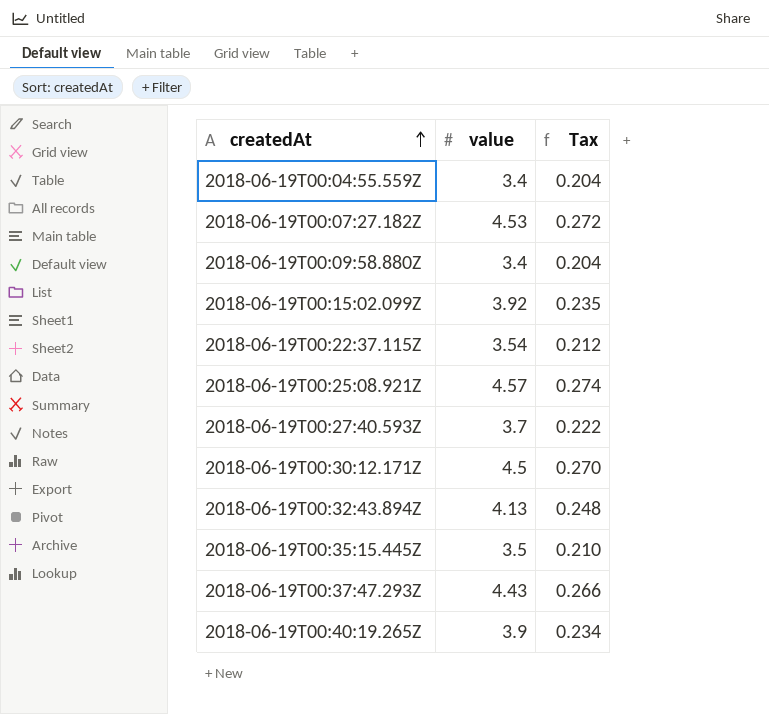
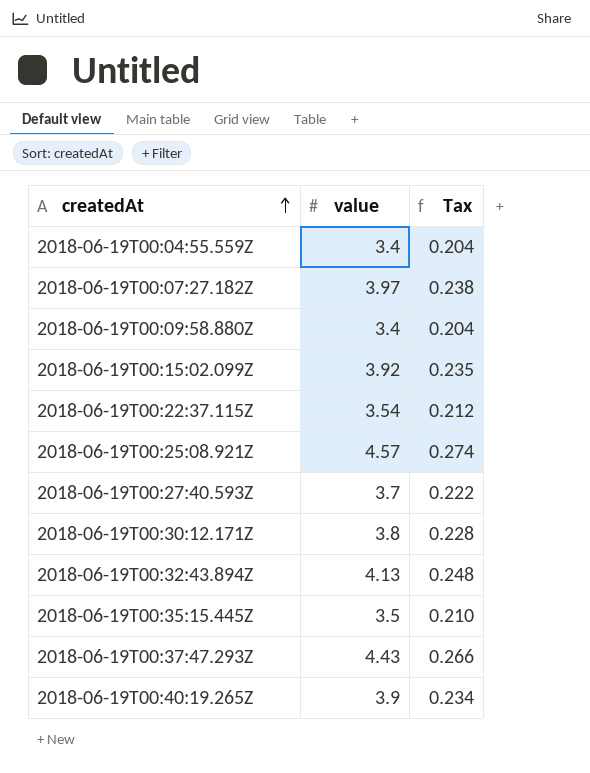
2018-06-19T00:07:27.182Z | value: 4.53 -> 3.97
2018-06-19T00:07:27.182Z | Tax: 0.272 -> 0.238
2018-06-19T00:30:12.171Z | value: 4.5 -> 3.8
2018-06-19T00:30:12.171Z | Tax: 0.270 -> 0.228

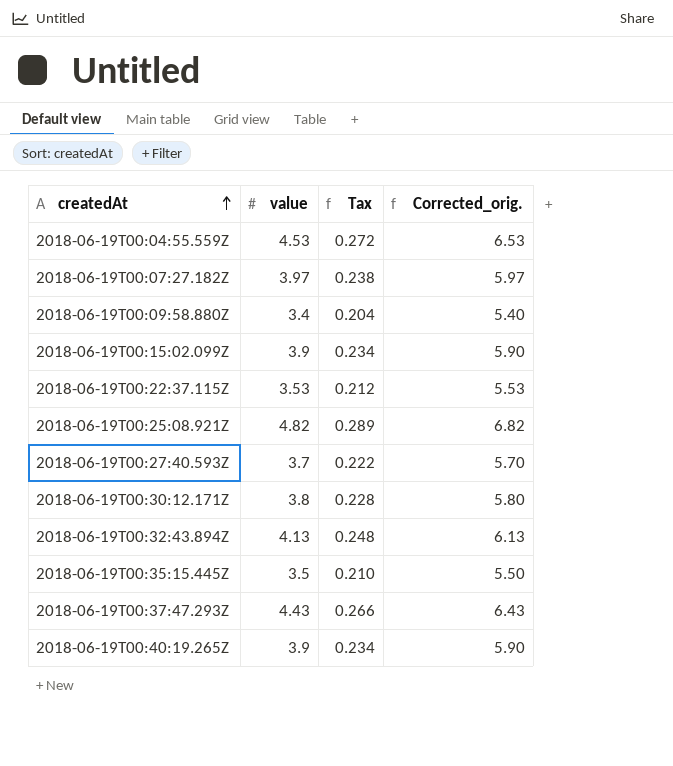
column Corrected_orig. | formula: none -> [value] + 2
2018-06-19T00:04:55.559Z | value: 3.4 -> 4.53
2018-06-19T00:04:55.559Z | Tax: 0.204 -> 0.272
2018-06-19T00:15:02.099Z | value: 3.92 -> 3.9
2018-06-19T00:15:02.099Z | Tax: 0.235 -> 0.234
2018-06-19T00:22:37.115Z | value: 3.54 -> 3.53
2018-06-19T00:25:08.921Z | value: 4.57 -> 4.82
2018-06-19T00:25:08.921Z | Tax: 0.274 -> 0.289

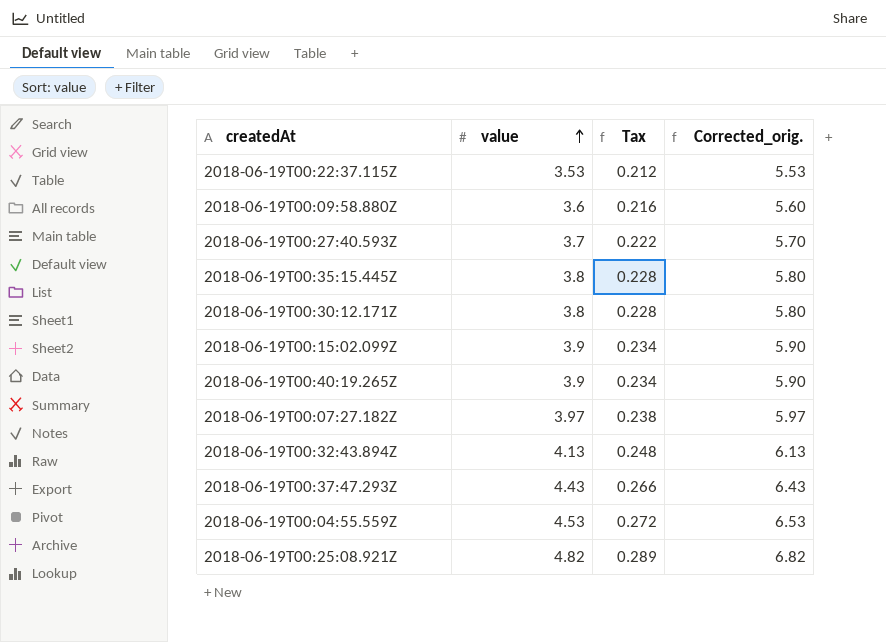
row order: createdAt ascending -> value ascending
2018-06-19T00:09:58.880Z | value: 3.4 -> 3.6
2018-06-19T00:09:58.880Z | Tax: 0.204 -> 0.216
2018-06-19T00:09:58.880Z | Corrected_orig.: 5.40 -> 5.60
2018-06-19T00:35:15.445Z | value: 3.5 -> 3.8
2018-06-19T00:35:15.445Z | Tax: 0.210 -> 0.228
2018-06-19T00:35:15.445Z | Corrected_orig.: 5.50 -> 5.80

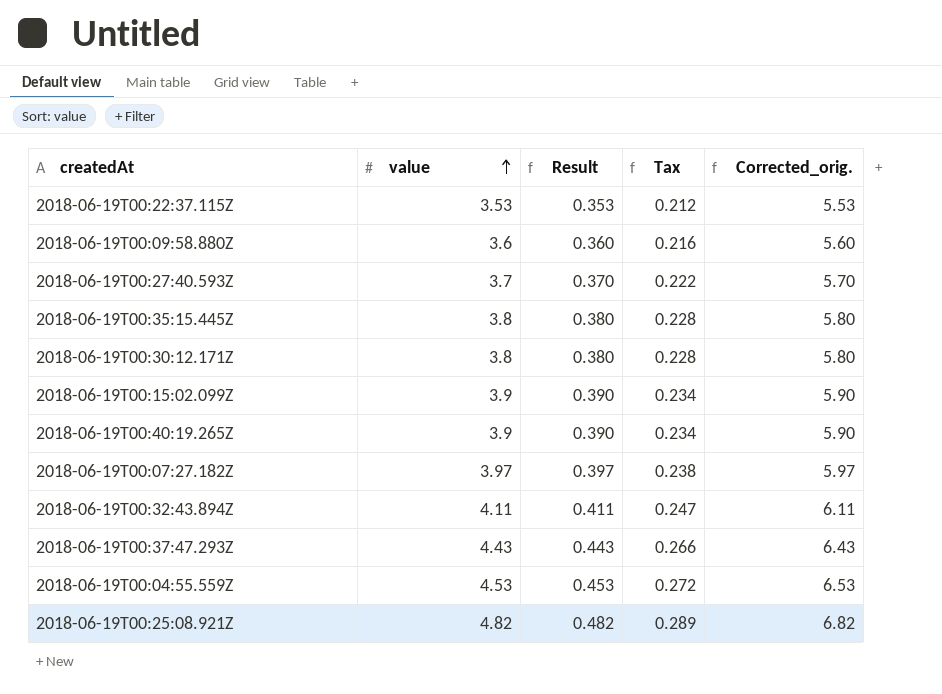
column Result | formula: none -> [value] * 0.1
2018-06-19T00:32:43.894Z | value: 4.13 -> 4.11
2018-06-19T00:32:43.894Z | Tax: 0.248 -> 0.247
2018-06-19T00:32:43.894Z | Corrected_orig.: 6.13 -> 6.11

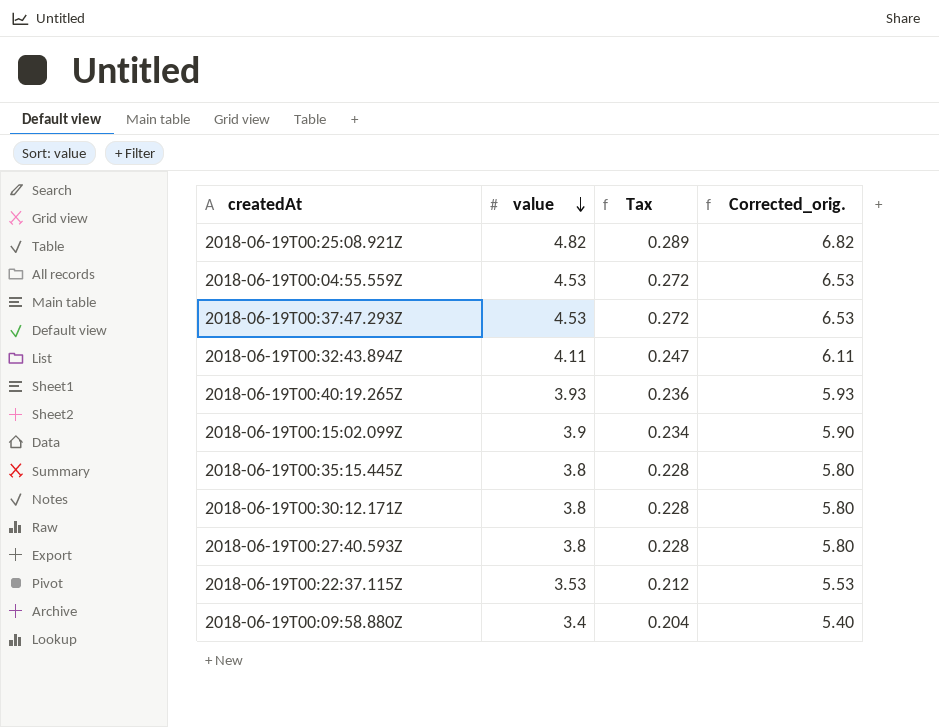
row order: value ascending -> value descending
column Result | formula: [value] * 0.1 -> none
row 2018-06-19T00:07:27.182Z: 3.97 | 0.397 | 0.238 | 5.97 -> none
2018-06-19T00:37:47.293Z | value: 4.43 -> 4.53
2018-06-19T00:37:47.293Z | Tax: 0.266 -> 0.272
2018-06-19T00:37:47.293Z | Corrected_orig.: 6.43 -> 6.53
2018-06-19T00:40:19.265Z | value: 3.9 -> 3.93
2018-06-19T00:40:19.265Z | Tax: 0.234 -> 0.236
2018-06-19T00:40:19.265Z | Corrected_orig.: 5.90 -> 5.93
2018-06-19T00:27:40.593Z | value: 3.7 -> 3.8
2018-06-19T00:27:40.593Z | Tax: 0.222 -> 0.228
2018-06-19T00:27:40.593Z | Corrected_orig.: 5.70 -> 5.80
2018-06-19T00:09:58.880Z | value: 3.6 -> 3.4
2018-06-19T00:09:58.880Z | Tax: 0.216 -> 0.204
2018-06-19T00:09:58.880Z | Corrected_orig.: 5.60 -> 5.40

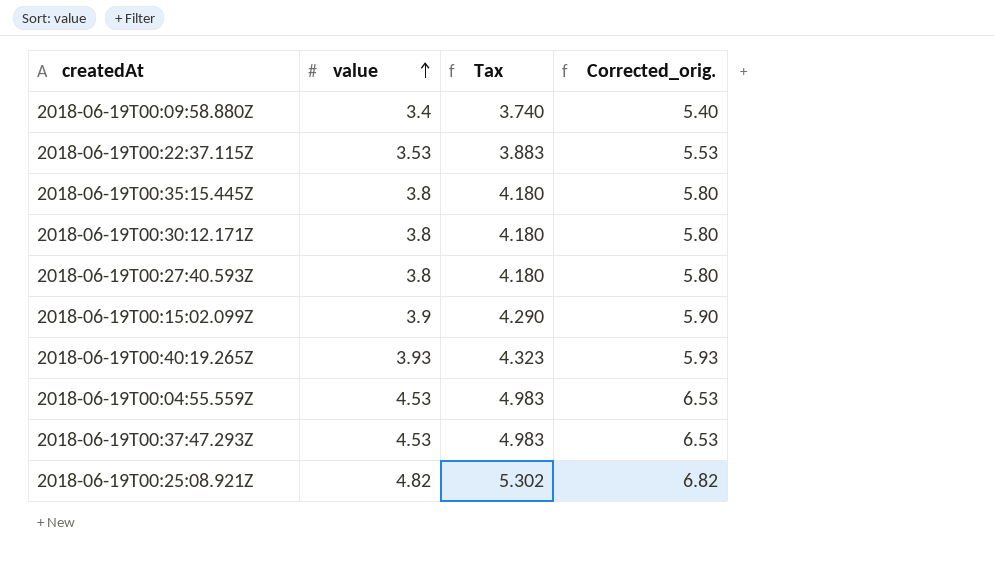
row order: value descending -> value ascending
column Tax | formula: [value] * 0.06 -> [value] * 1.1
row 2018-06-19T00:32:43.894Z: 4.11 | 0.247 | 6.11 -> none

